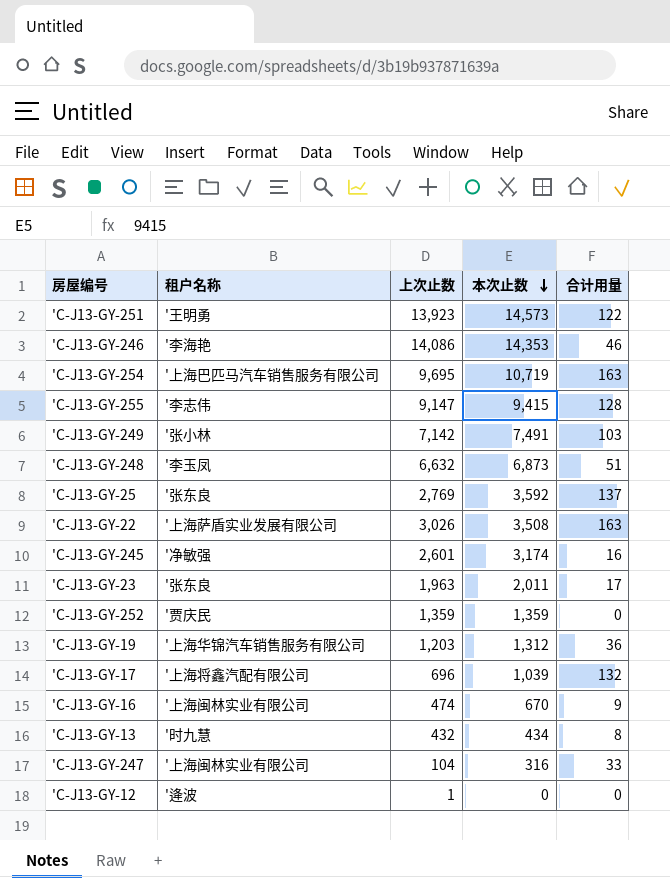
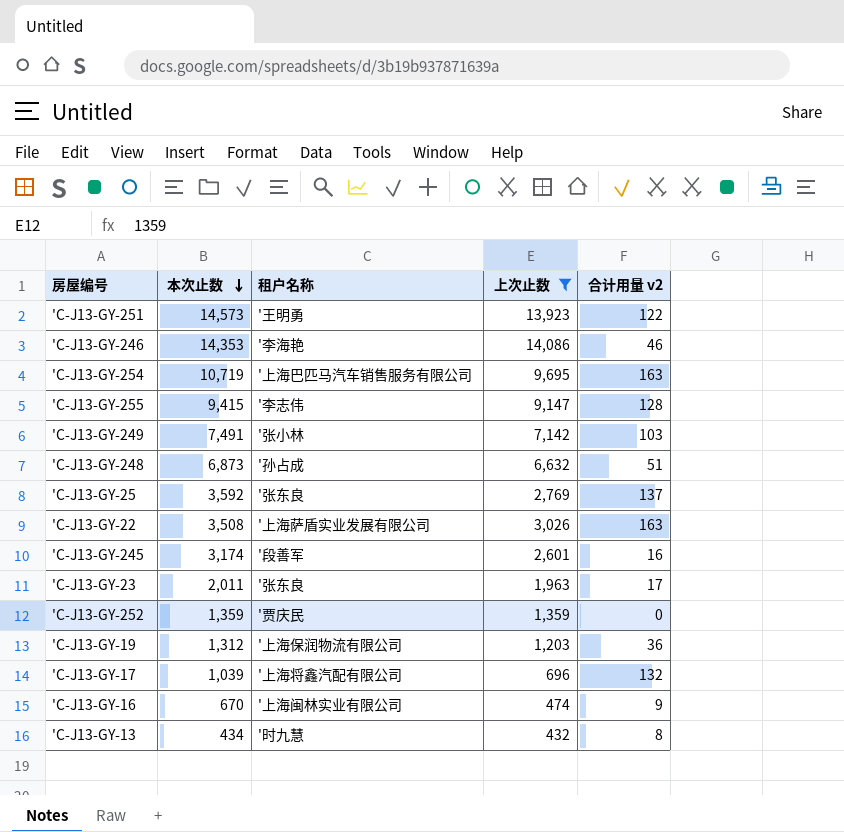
filter: none -> 上次止数 >= 432
column 本次止数 | position: 4 -> 2
column name: 合计用量 -> 合计用量 v2
'C-J13-GY-248 | 租户名称: '李玉凤 -> '孙占成
'C-J13-GY-245 | 租户名称: '净敏强 -> '段善军
'C-J13-GY-19 | 租户名称: '上海华锦汽车销售服务有限公司 -> '上海保润物流有限公司

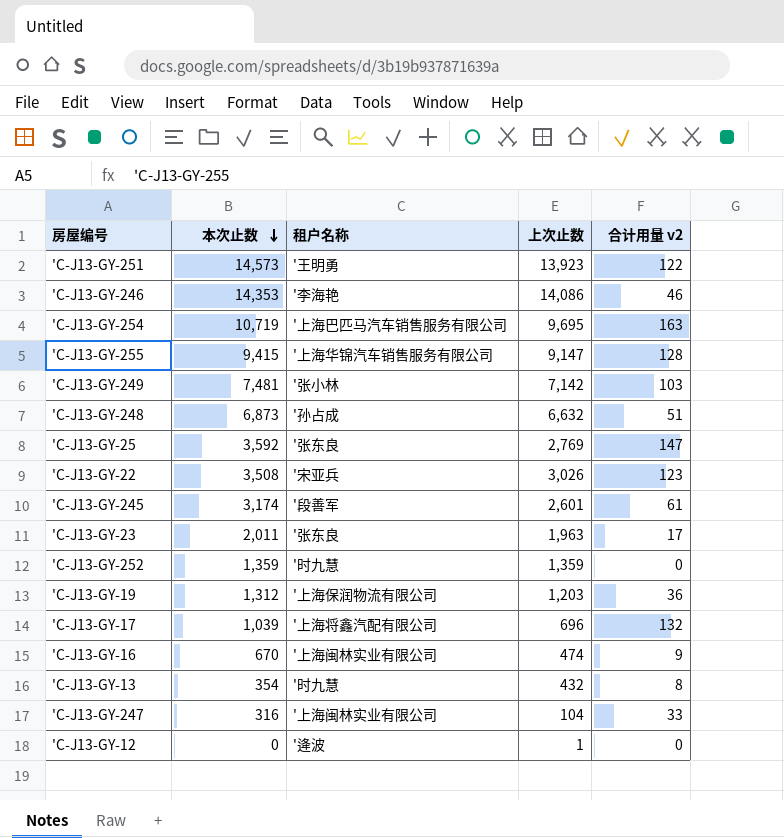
filter: 上次止数 >= 432 -> none
'C-J13-GY-255 | 租户名称: '李志伟 -> '上海华锦汽车销售服务有限公司
'C-J13-GY-249 | 本次止数: 7,491 -> 7,481
'C-J13-GY-25 | 合计用量 v2: 137 -> 147
'C-J13-GY-22 | 租户名称: '上海萨盾实业发展有限公司 -> '宋亚兵
'C-J13-GY-22 | 合计用量 v2: 163 -> 123
'C-J13-GY-245 | 合计用量 v2: 16 -> 61
'C-J13-GY-252 | 租户名称: '贾庆民 -> '时九慧
'C-J13-GY-13 | 本次止数: 434 -> 354

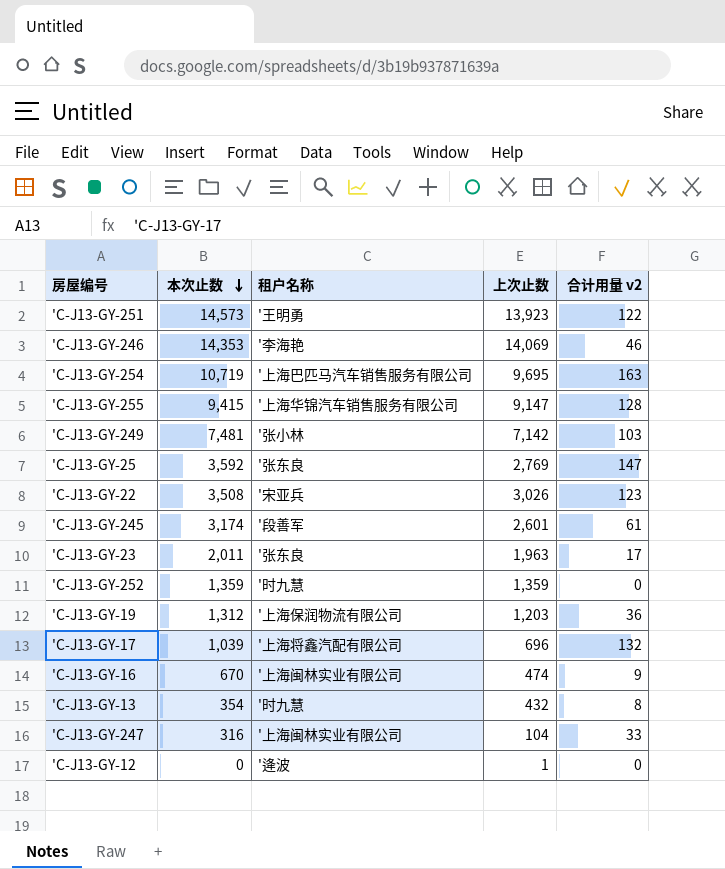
row 'C-J13-GY-248: 6,873 | '孙占成 | 6,632 | 51 -> none
'C-J13-GY-246 | 上次止数: 14,086 -> 14,069

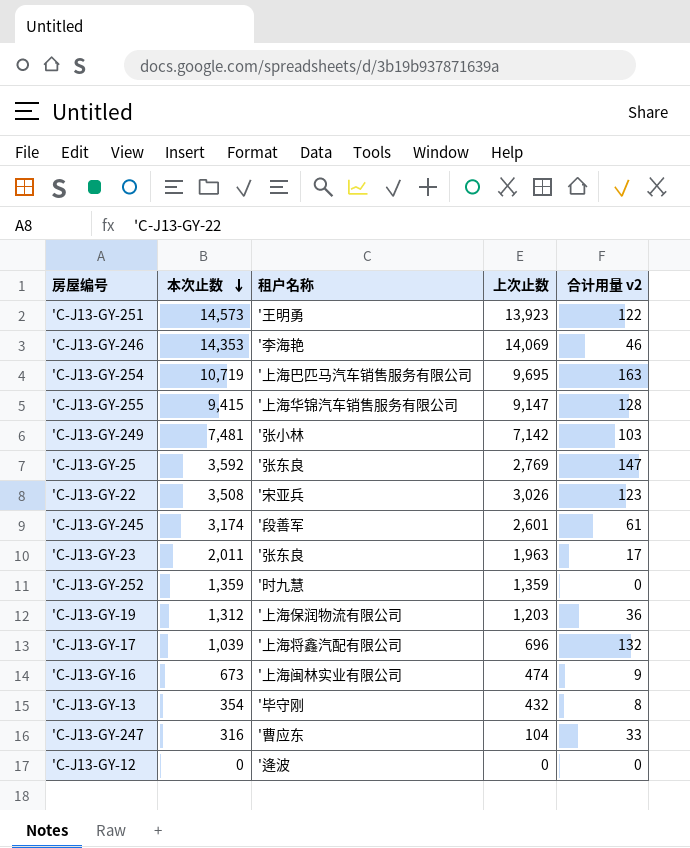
'C-J13-GY-16 | 本次止数: 670 -> 673
'C-J13-GY-13 | 租户名称: '时九慧 -> '毕守刚
'C-J13-GY-247 | 租户名称: '上海闽林实业有限公司 -> '曹应东
'C-J13-GY-12 | 上次止数: 1 -> 0

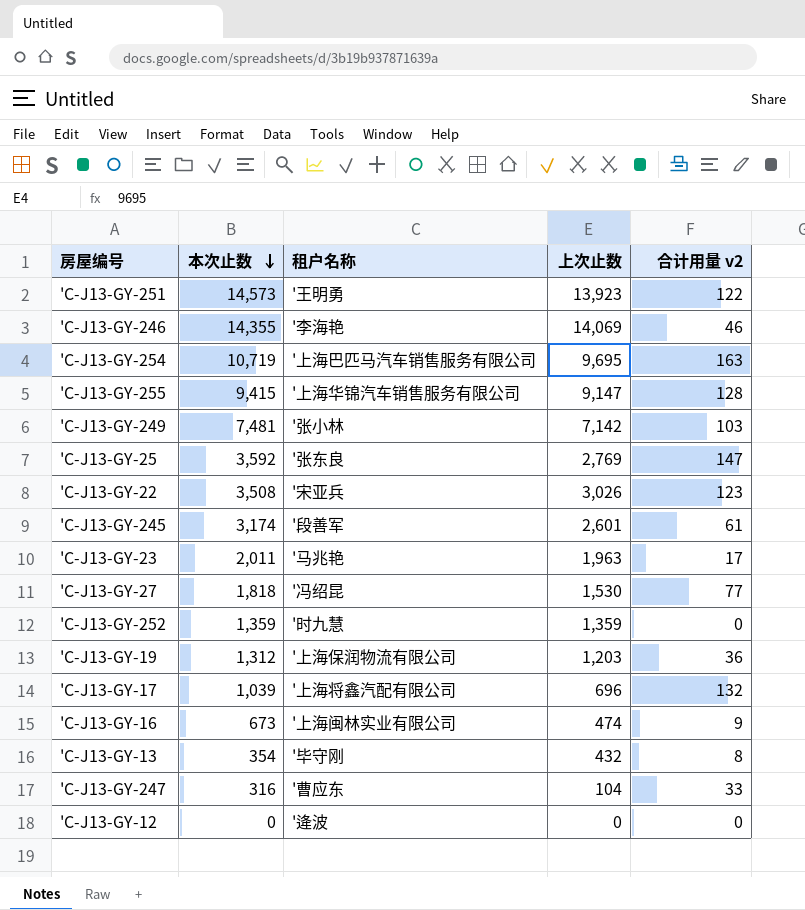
'C-J13-GY-246 | 本次止数: 14,353 -> 14,355
'C-J13-GY-23 | 租户名称: '张东良 -> '马兆艳
row 'C-J13-GY-27: none -> 1,818 | '冯绍昆 | 1,530 | 77

